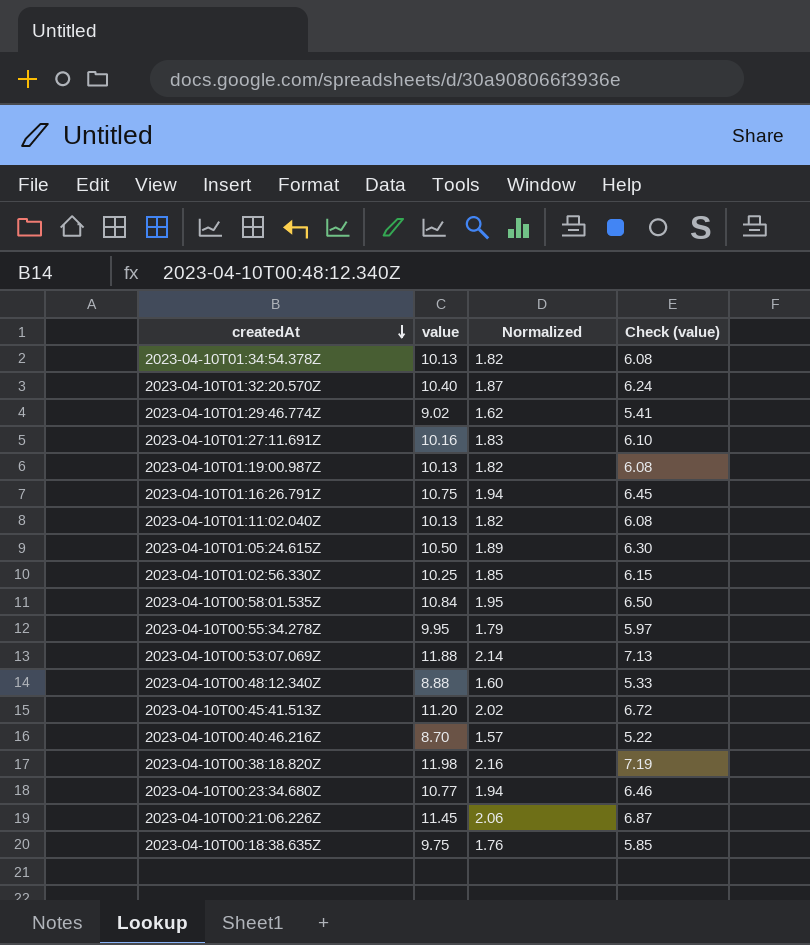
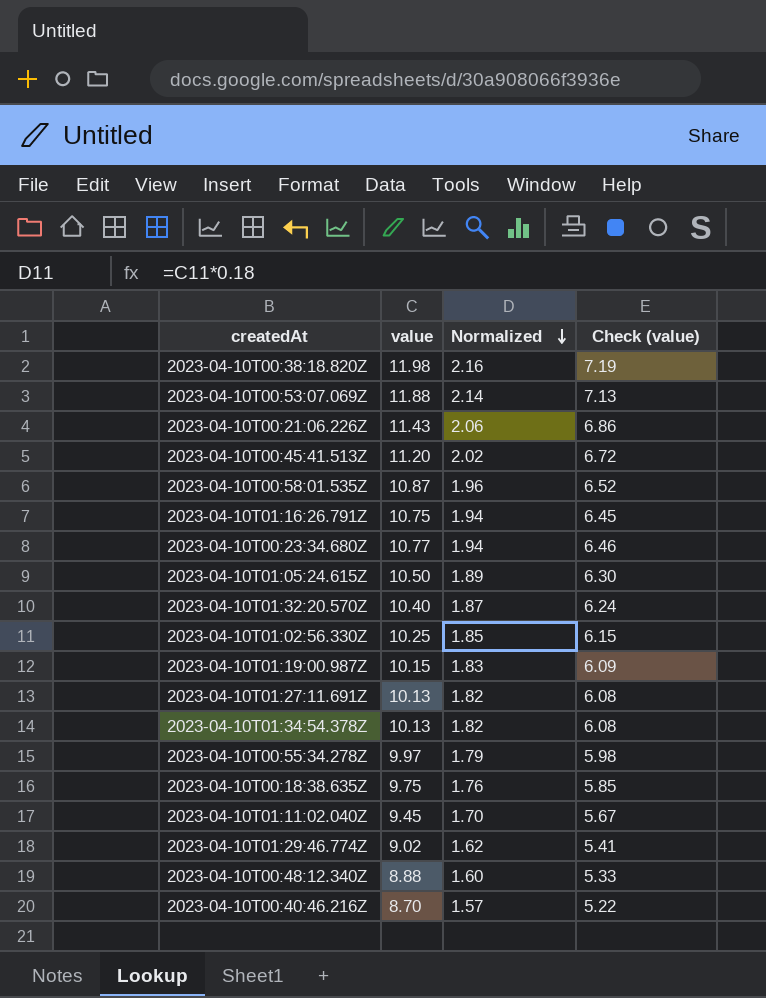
row order: createdAt descending -> Normalized descending
2023-04-10T00:21:06.226Z | value: 11.45 -> 11.43
2023-04-10T00:21:06.226Z | Check (value): 6.87 -> 6.86
2023-04-10T00:58:01.535Z | value: 10.84 -> 10.87
2023-04-10T00:58:01.535Z | Normalized: 1.95 -> 1.96
2023-04-10T00:58:01.535Z | Check (value): 6.50 -> 6.52
2023-04-10T01:19:00.987Z | value: 10.13 -> 10.15
2023-04-10T01:19:00.987Z | Normalized: 1.82 -> 1.83
2023-04-10T01:19:00.987Z | Check (value): 6.08 -> 6.09
2023-04-10T01:27:11.691Z | value: 10.16 -> 10.13
2023-04-10T01:27:11.691Z | Normalized: 1.83 -> 1.82
2023-04-10T01:27:11.691Z | Check (value): 6.10 -> 6.08
2023-04-10T00:55:34.278Z | value: 9.95 -> 9.97
2023-04-10T00:55:34.278Z | Check (value): 5.97 -> 5.98
2023-04-10T01:11:02.040Z | value: 10.13 -> 9.45
2023-04-10T01:11:02.040Z | Normalized: 1.82 -> 1.70
2023-04-10T01:11:02.040Z | Check (value): 6.08 -> 5.67

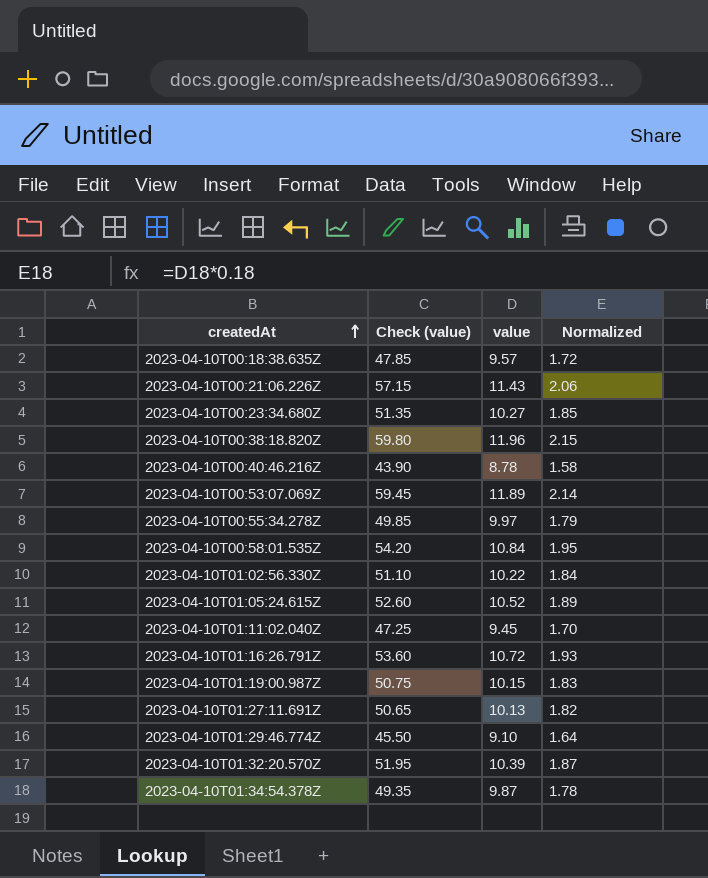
row order: Normalized descending -> createdAt ascending
column Check (value) | formula: [value] * 0.6 -> [value] * 5
column Check (value) | position: 4 -> 2
row 2023-04-10T00:45:41.513Z: 11.20 | 2.02 | 6.72 -> none
row 2023-04-10T00:48:12.340Z: 8.88 | 1.60 | 5.33 -> none
2023-04-10T00:18:38.635Z | value: 9.75 -> 9.57
2023-04-10T00:18:38.635Z | Normalized: 1.76 -> 1.72
2023-04-10T00:23:34.680Z | value: 10.77 -> 10.27
2023-04-10T00:23:34.680Z | Normalized: 1.94 -> 1.85
2023-04-10T00:38:18.820Z | value: 11.98 -> 11.96
2023-04-10T00:38:18.820Z | Normalized: 2.16 -> 2.15
2023-04-10T00:40:46.216Z | value: 8.70 -> 8.78
2023-04-10T00:40:46.216Z | Normalized: 1.57 -> 1.58
2023-04-10T00:53:07.069Z | value: 11.88 -> 11.89
2023-04-10T00:58:01.535Z | value: 10.87 -> 10.84
2023-04-10T00:58:01.535Z | Normalized: 1.96 -> 1.95
2023-04-10T01:02:56.330Z | value: 10.25 -> 10.22
2023-04-10T01:02:56.330Z | Normalized: 1.85 -> 1.84
2023-04-10T01:05:24.615Z | value: 10.50 -> 10.52
2023-04-10T01:16:26.791Z | value: 10.75 -> 10.72
2023-04-10T01:16:26.791Z | Normalized: 1.94 -> 1.93
2023-04-10T01:29:46.774Z | value: 9.02 -> 9.10
2023-04-10T01:29:46.774Z | Normalized: 1.62 -> 1.64
2023-04-10T01:32:20.570Z | value: 10.40 -> 10.39
2023-04-10T01:34:54.378Z | value: 10.13 -> 9.87
2023-04-10T01:34:54.378Z | Normalized: 1.82 -> 1.78

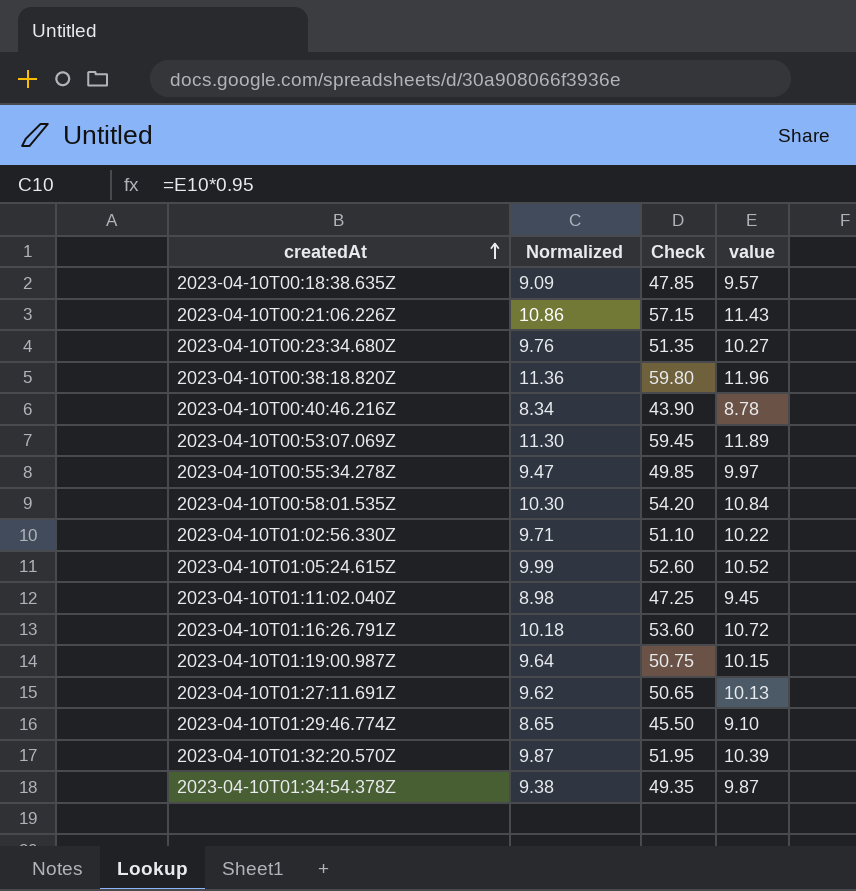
column Normalized | formula: [value] * 0.18 -> [value] * 0.95
column Normalized | position: 4 -> 2
column name: Check (value) -> Check

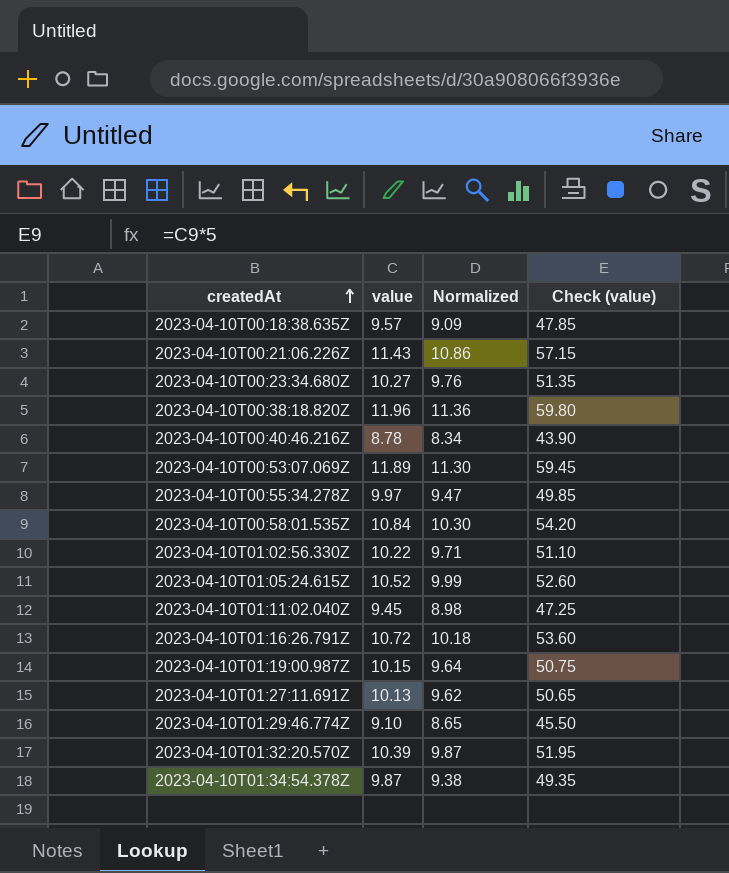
column value | position: 4 -> 2
column name: Check -> Check (value)

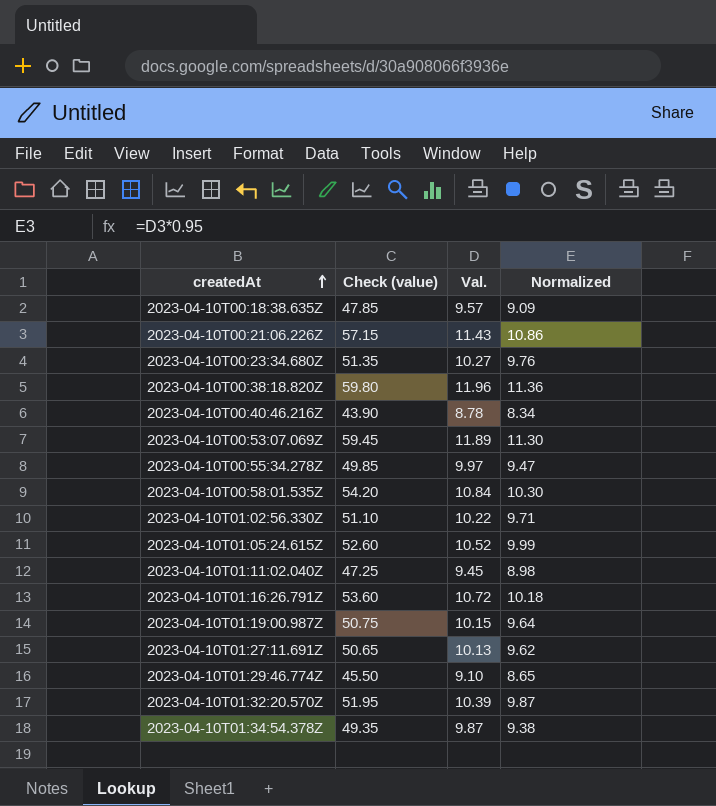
column Check (value) | position: 4 -> 2
column name: value -> Val.

